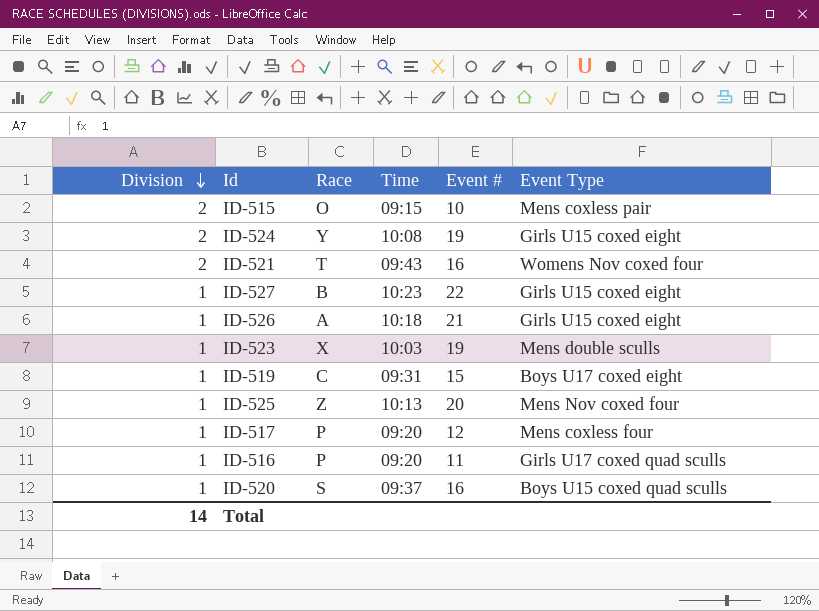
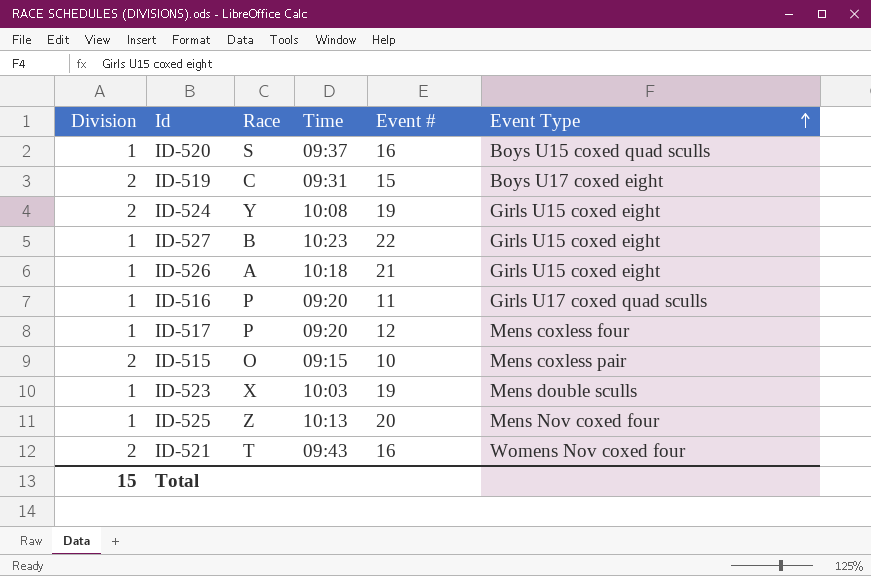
row order: Division descending -> Event Type ascending
ID-519 | Division: 1 -> 2
Total | Division: 14 -> 15

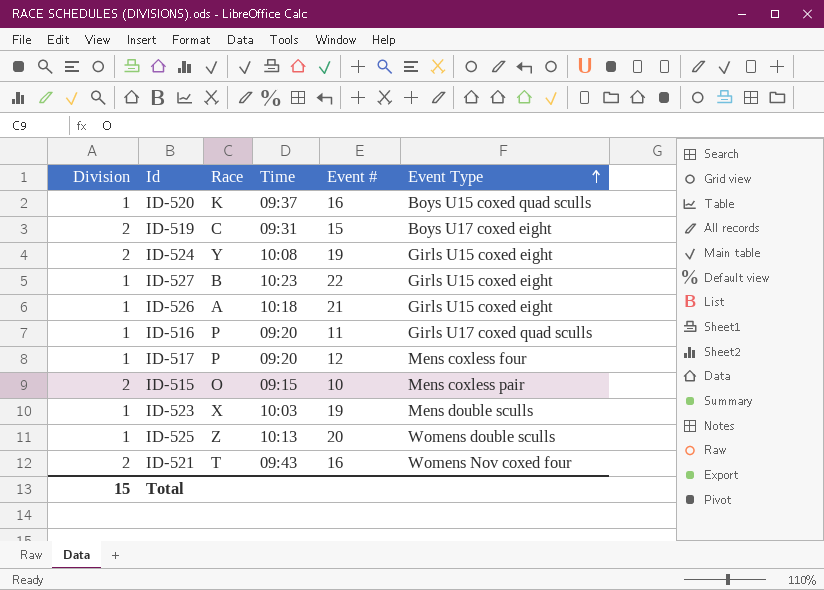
ID-520 | Race: S -> K
ID-525 | Event Type: Mens Nov coxed four -> Womens double sculls

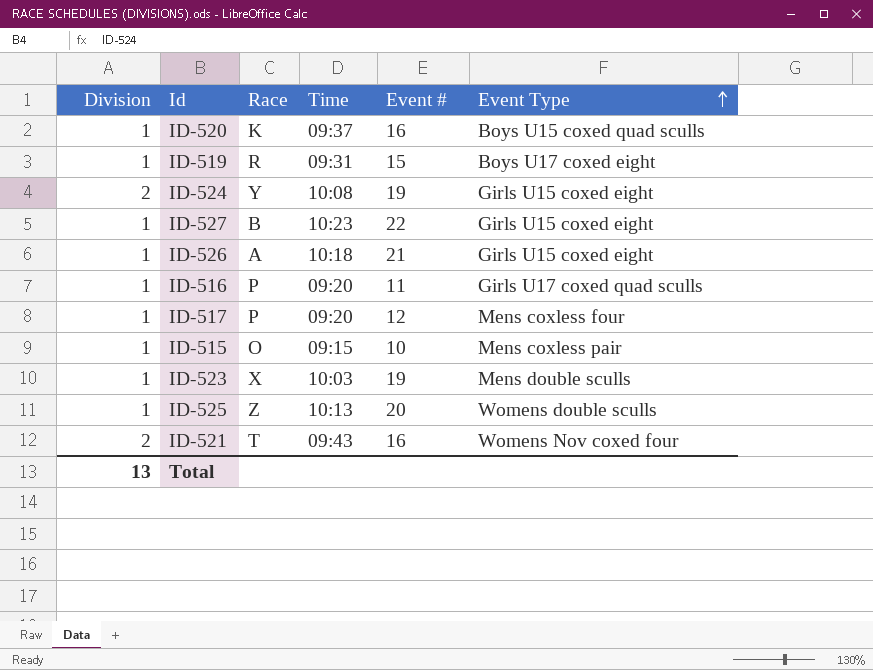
ID-519 | Division: 2 -> 1
ID-519 | Race: C -> R
ID-515 | Division: 2 -> 1
Total | Division: 15 -> 13

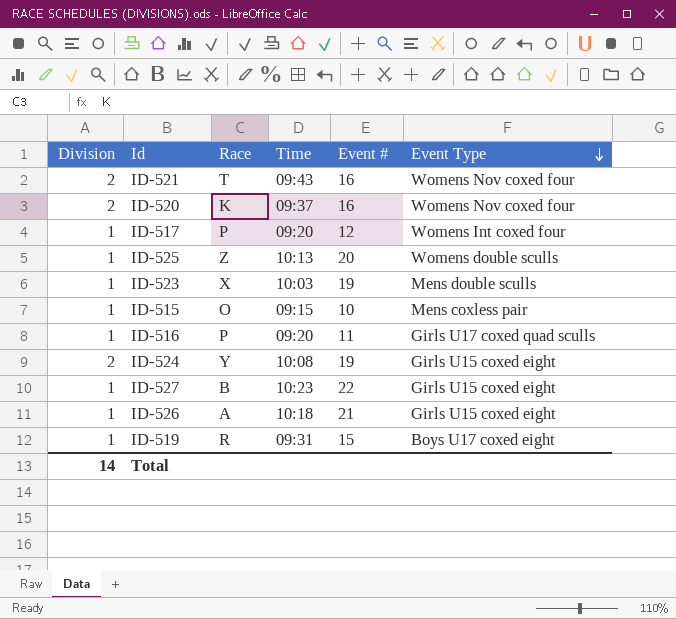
row order: Event Type ascending -> Event Type descending
ID-520 | Division: 1 -> 2
ID-520 | Event Type: Boys U15 coxed quad sculls -> Womens Nov coxed four
ID-517 | Event Type: Mens coxless four -> Womens Int coxed four
Total | Division: 13 -> 14

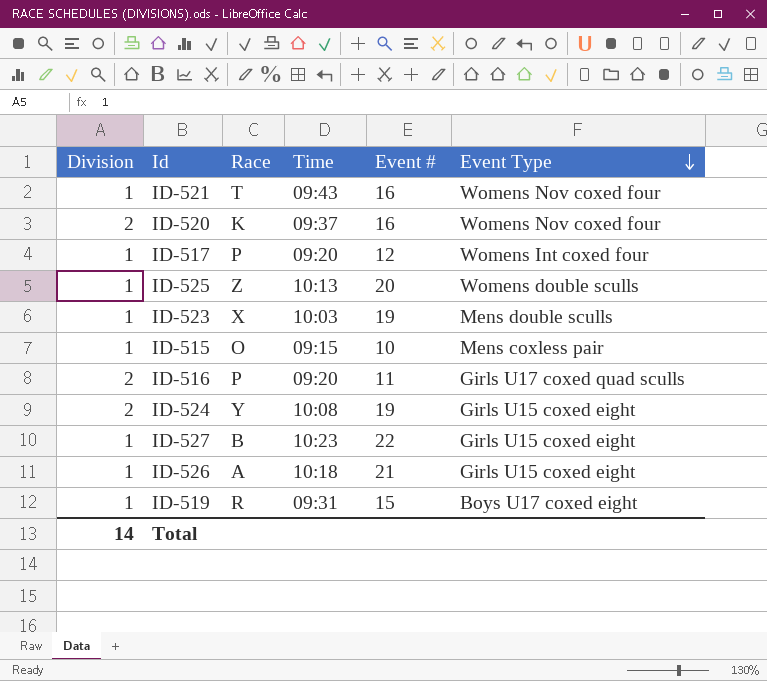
ID-521 | Division: 2 -> 1
ID-516 | Division: 1 -> 2

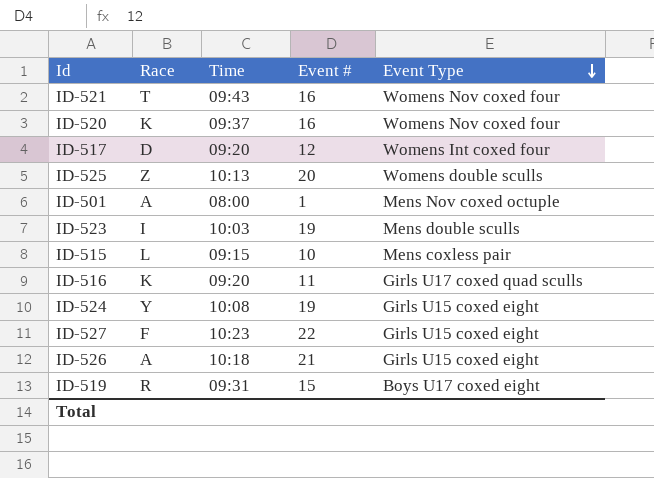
column Division | position: 1 -> none
ID-517 | Race: P -> D
row ID-501: none -> A | 08:00 | 1 | Mens Nov coxed octuple
ID-523 | Race: X -> I
ID-515 | Race: O -> L
ID-516 | Race: P -> K
ID-527 | Race: B -> F

